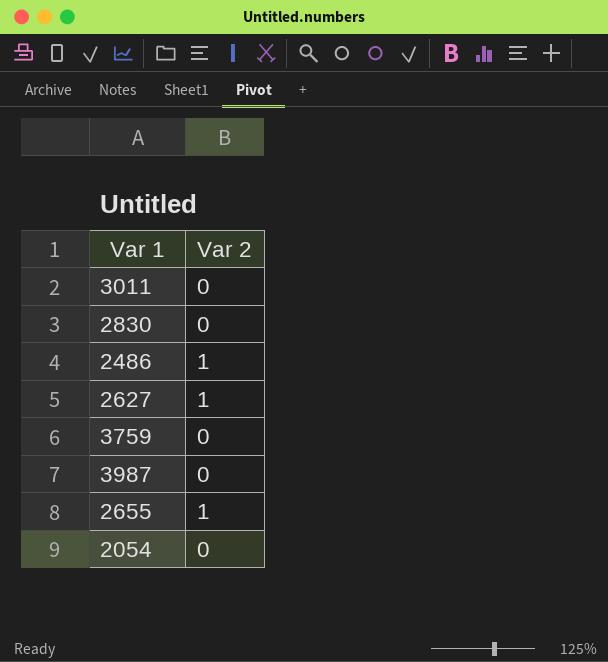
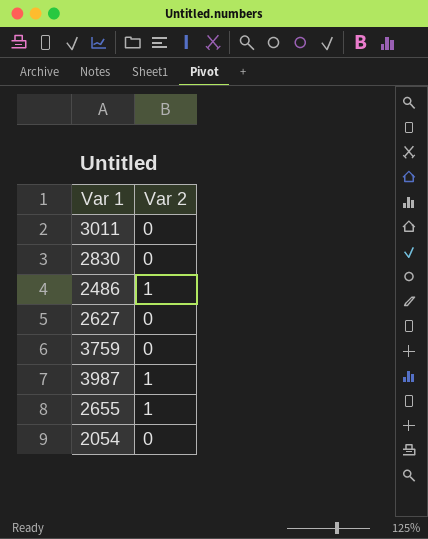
2627 | Var 2: 1 -> 0
3987 | Var 2: 0 -> 1

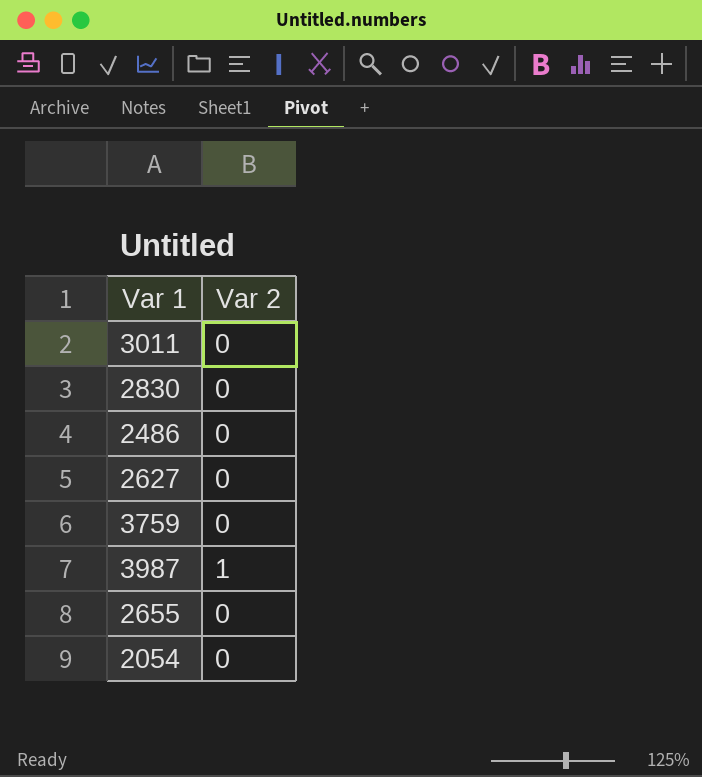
2486 | Var 2: 1 -> 0
2655 | Var 2: 1 -> 0

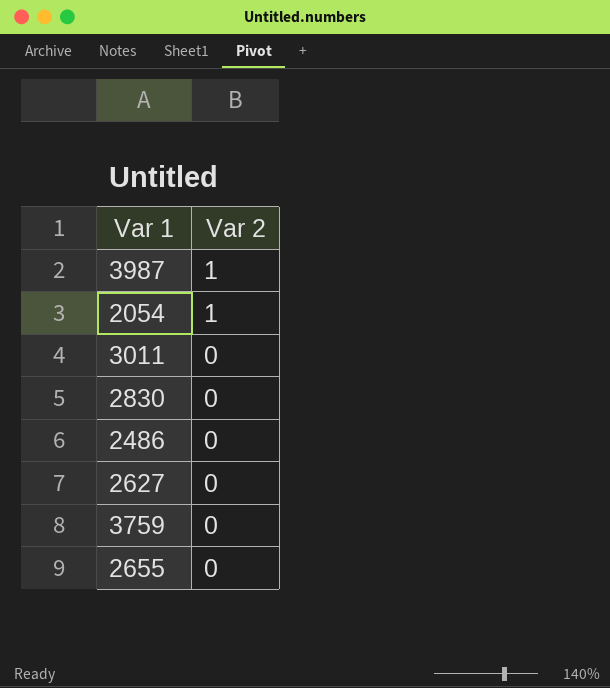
row order: none -> Var 2 descending
2054 | Var 2: 0 -> 1

